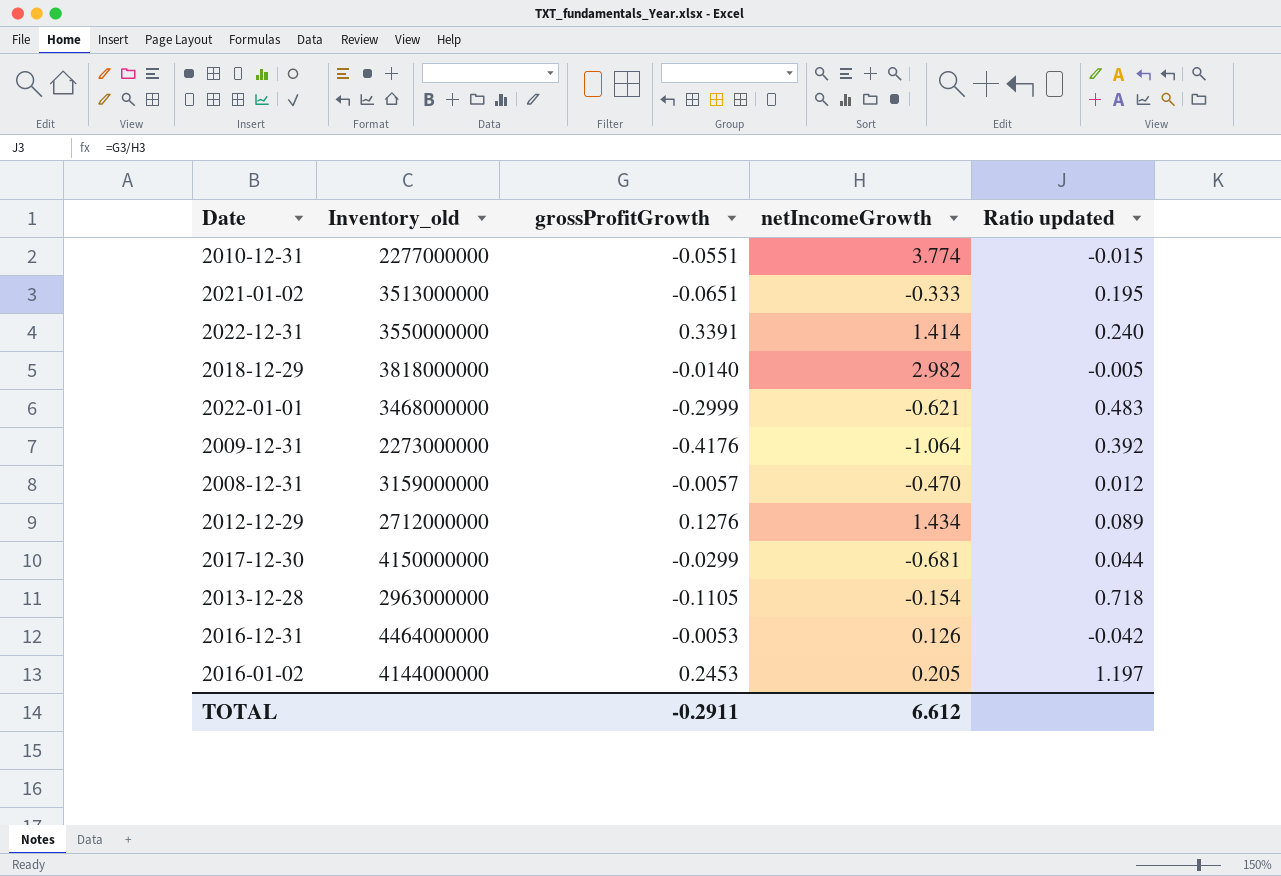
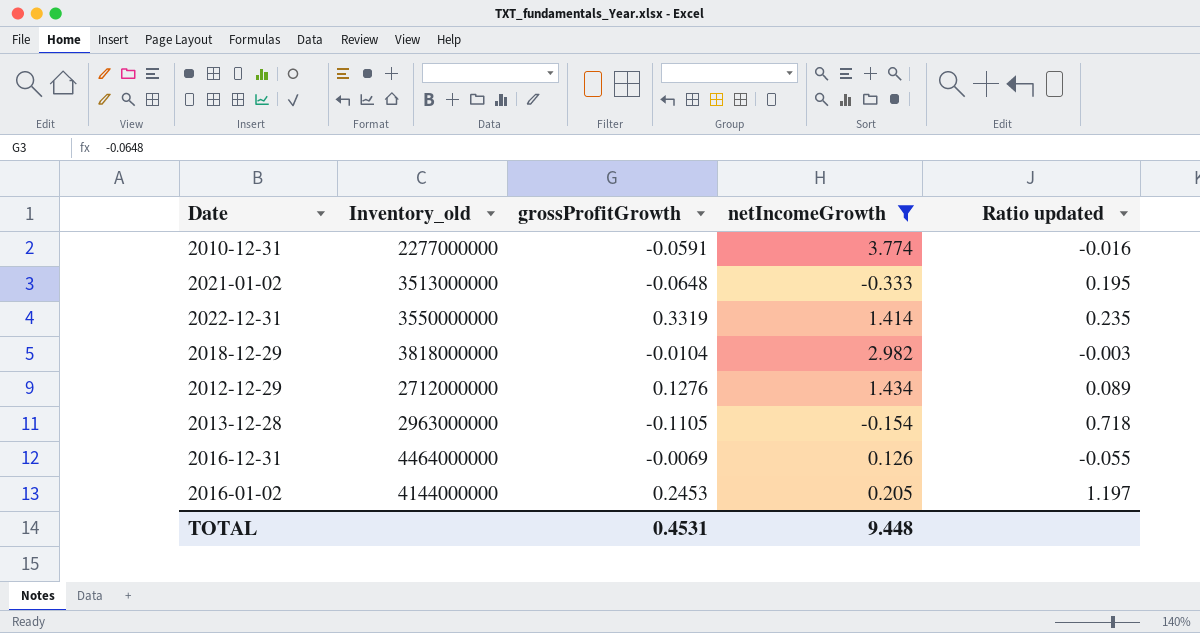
filter: none -> netIncomeGrowth >= -0.333
2010-12-31 | grossProfitGrowth: -0.0551 -> -0.0591
2010-12-31 | Ratio updated: -0.015 -> -0.016
2021-01-02 | grossProfitGrowth: -0.0651 -> -0.0648
2022-12-31 | grossProfitGrowth: 0.3391 -> 0.3319
2022-12-31 | Ratio updated: 0.240 -> 0.235
2018-12-29 | grossProfitGrowth: -0.0140 -> -0.0104
2018-12-29 | Ratio updated: -0.005 -> -0.003
2016-12-31 | grossProfitGrowth: -0.0053 -> -0.0069
2016-12-31 | Ratio updated: -0.042 -> -0.055
TOTAL | grossProfitGrowth: -0.2911 -> 0.4531
TOTAL | netIncomeGrowth: 6.612 -> 9.448

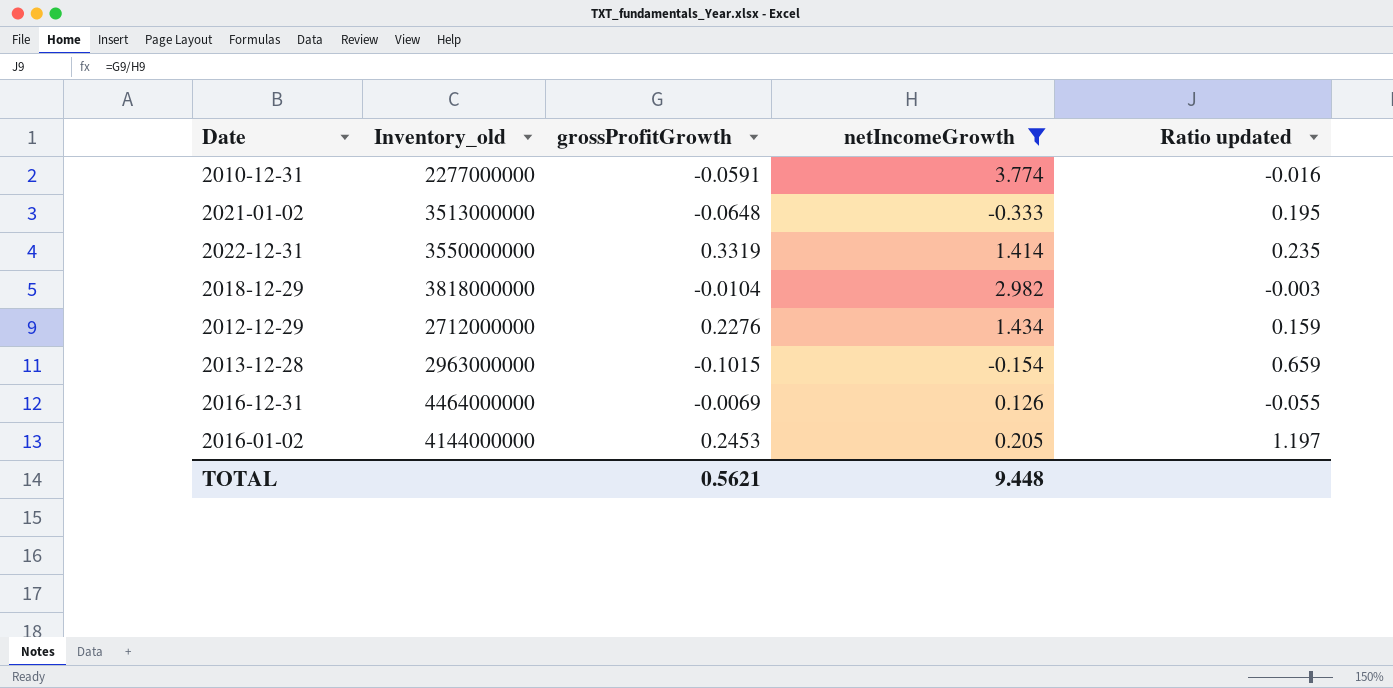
2012-12-29 | grossProfitGrowth: 0.1276 -> 0.2276
2012-12-29 | Ratio updated: 0.089 -> 0.159
2013-12-28 | grossProfitGrowth: -0.1105 -> -0.1015
2013-12-28 | Ratio updated: 0.718 -> 0.659
TOTAL | grossProfitGrowth: 0.4531 -> 0.5621

